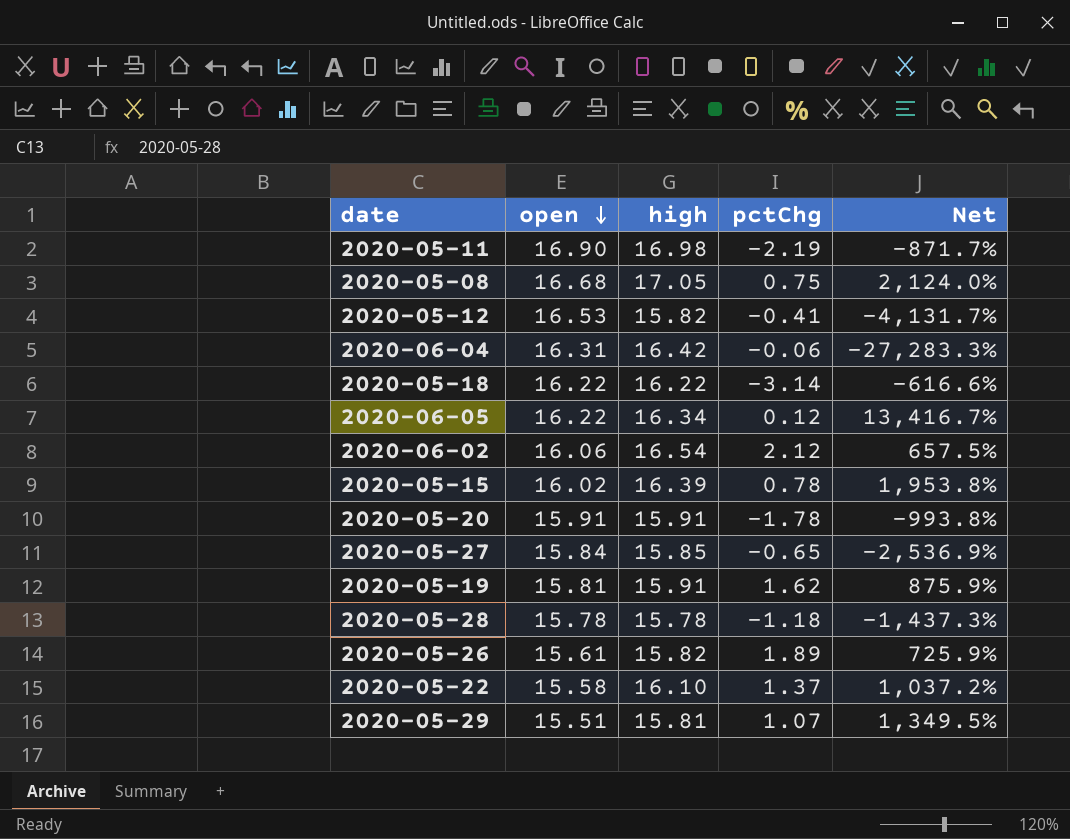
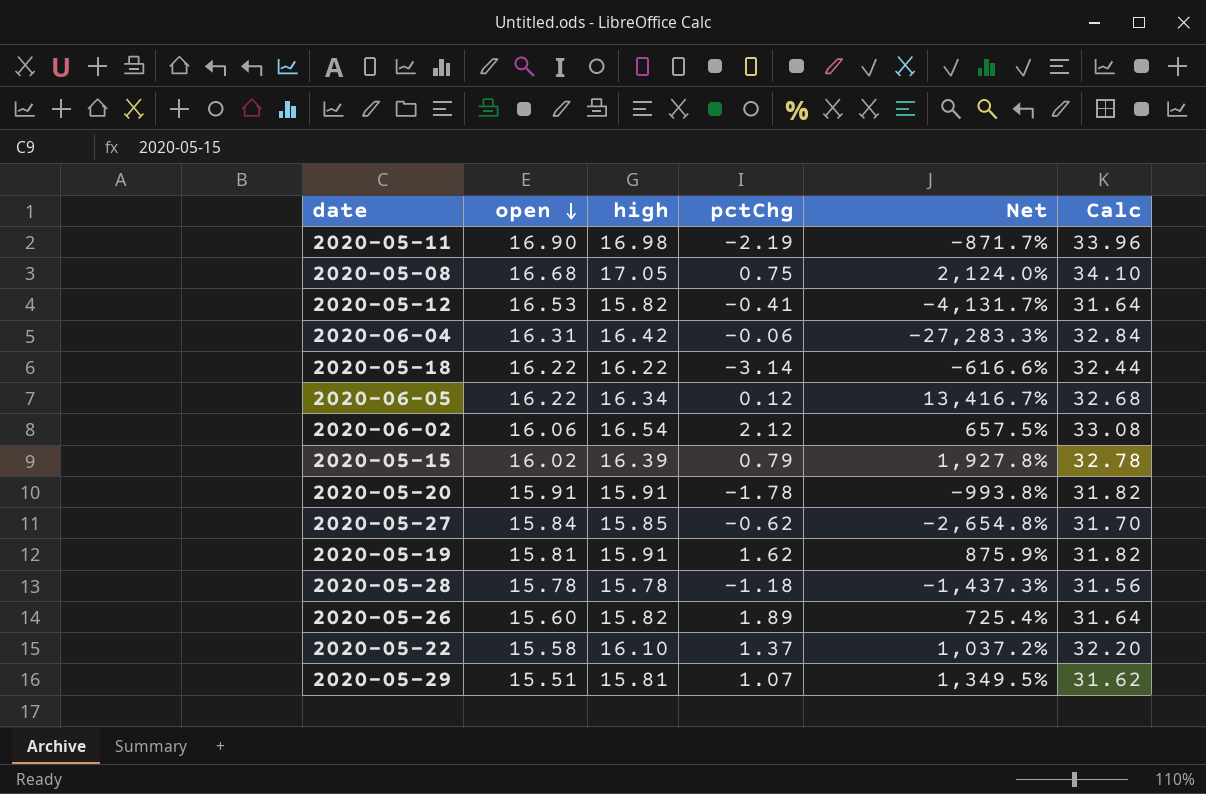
column Calc | formula: none -> [high] * 2
2020-05-15 | pctChg: 0.78 -> 0.79
2020-05-15 | Net: 1,953.8% -> 1,927.8%
2020-05-27 | pctChg: -0.65 -> -0.62
2020-05-27 | Net: -2,536.9% -> -2,654.8%
2020-05-26 | open: 15.61 -> 15.60
2020-05-26 | Net: 725.9% -> 725.4%

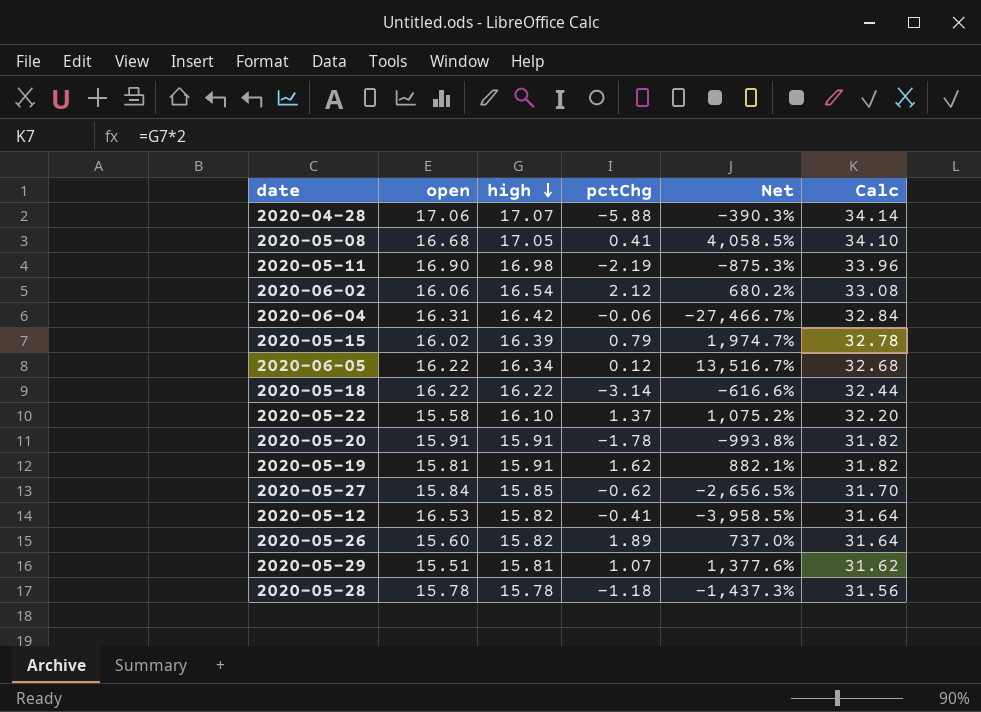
row order: open descending -> high descending
column Net | formula: ([open] - [pctChg]) / [pctChg] -> ([high] - [pctChg]) / [pctChg]
row 2020-04-28: none -> 17.06 | 17.07 | -5.88 | -390.3% | 34.14
2020-05-08 | pctChg: 0.75 -> 0.41

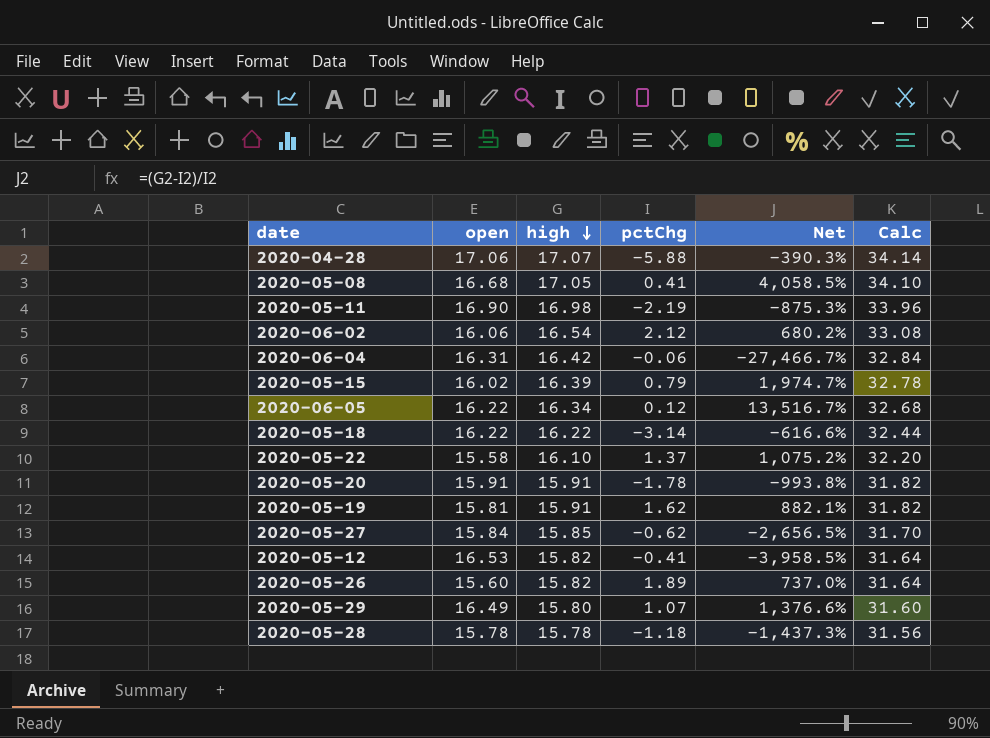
2020-05-29 | open: 15.51 -> 16.49
2020-05-29 | high: 15.81 -> 15.80
2020-05-29 | Net: 1,377.6% -> 1,376.6%
2020-05-29 | Calc: 31.62 -> 31.60

